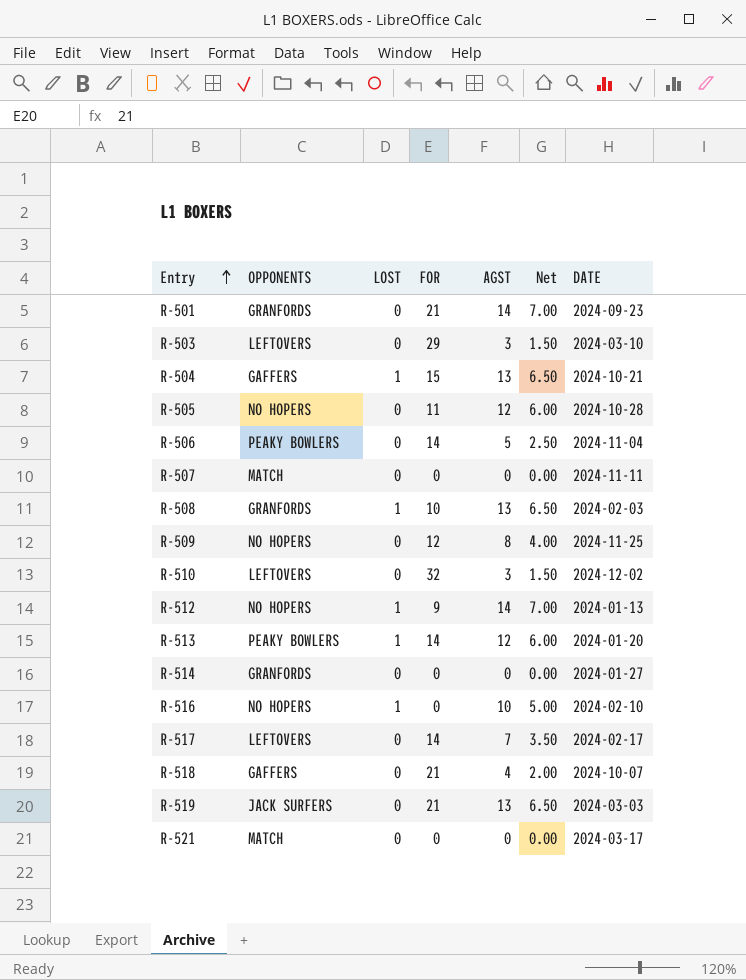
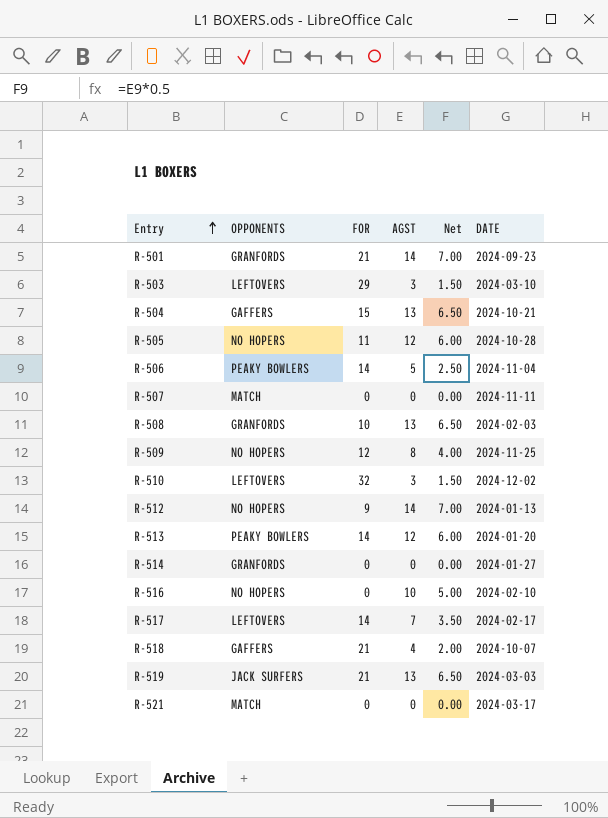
column LOST | position: 3 -> none

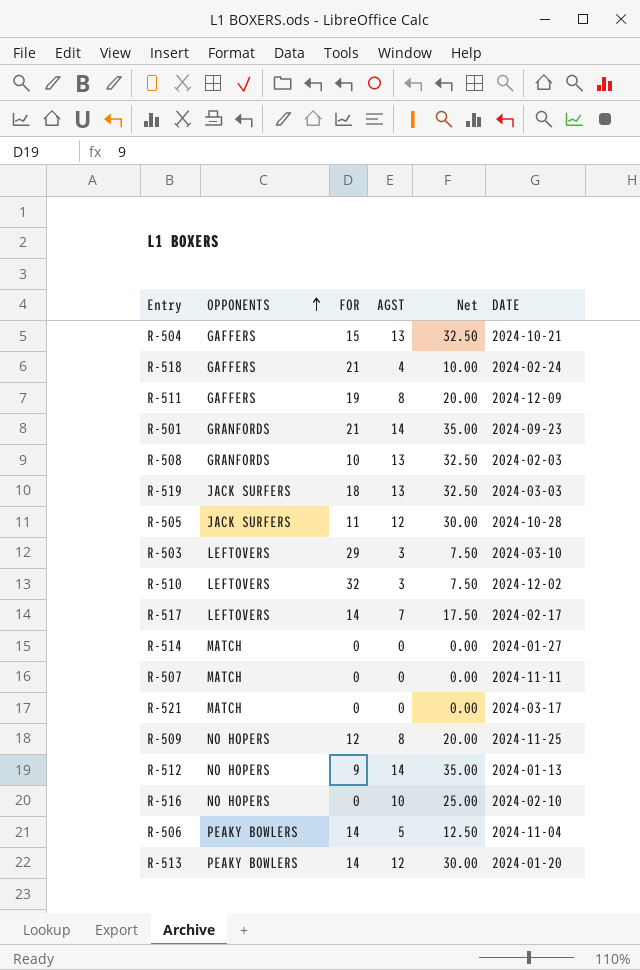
row order: Entry ascending -> OPPONENTS ascending
column Net | formula: [AGST] * 0.5 -> [AGST] * 2.5
R-518 | DATE: 2024-10-07 -> 2024-02-24
row R-511: none -> GAFFERS | 19 | 8 | 20.00 | 2024-12-09
R-519 | FOR: 21 -> 18
R-505 | OPPONENTS: NO HOPERS -> JACK SURFERS
R-514 | OPPONENTS: GRANFORDS -> MATCH

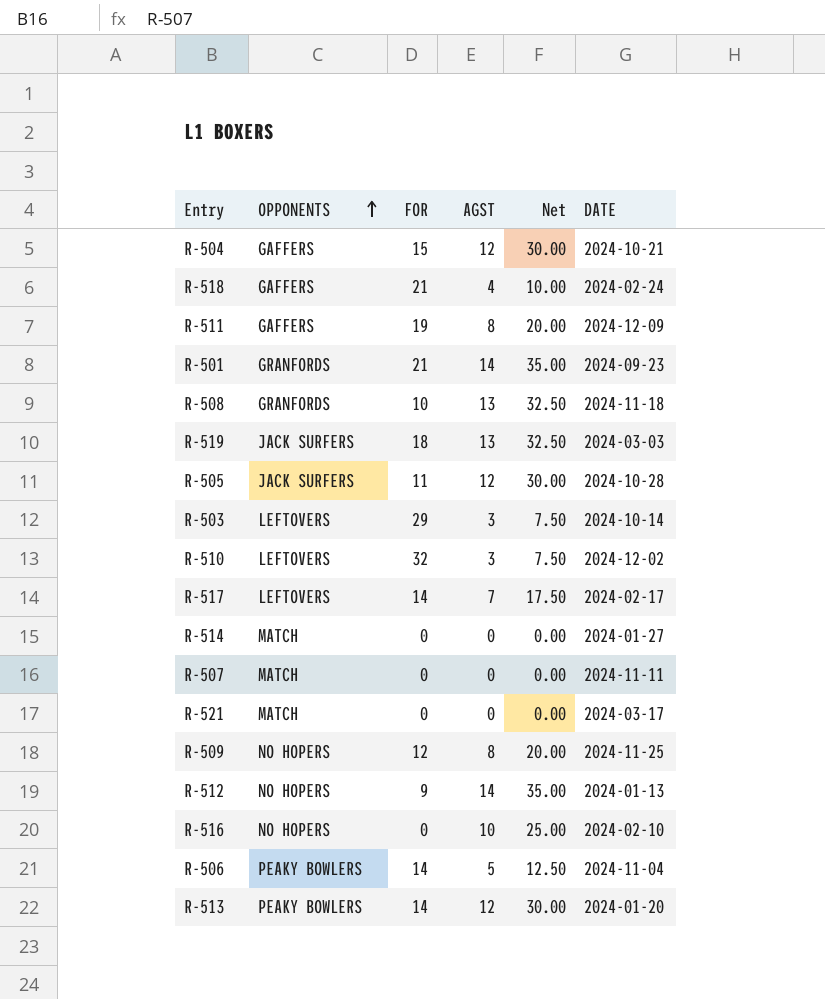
R-504 | AGST: 13 -> 12
R-504 | Net: 32.50 -> 30.00
R-508 | DATE: 2024-02-03 -> 2024-11-18
R-503 | DATE: 2024-03-10 -> 2024-10-14

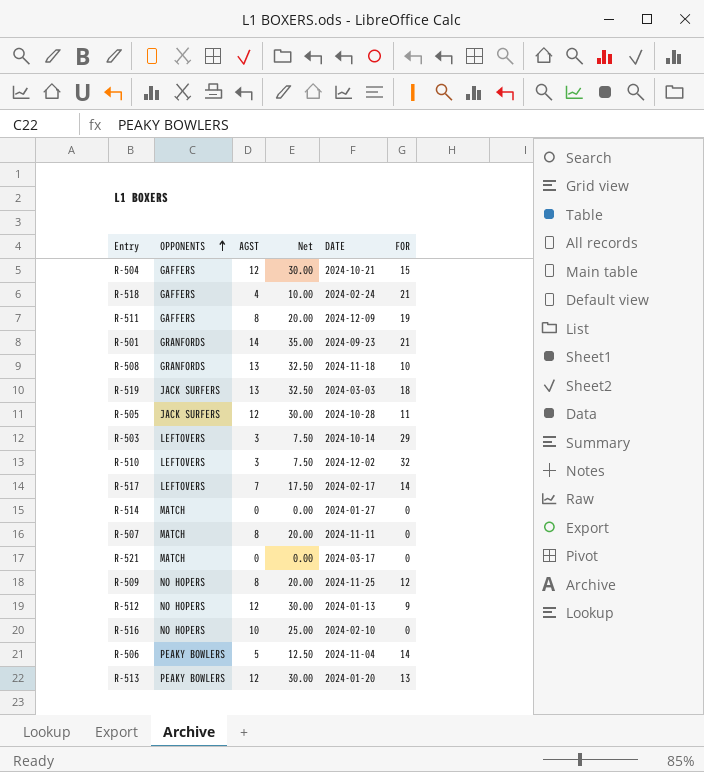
column FOR | position: 3 -> 6
R-507 | AGST: 0 -> 8
R-507 | Net: 0.00 -> 20.00
R-512 | AGST: 14 -> 12
R-512 | Net: 35.00 -> 30.00
R-513 | FOR: 14 -> 13

